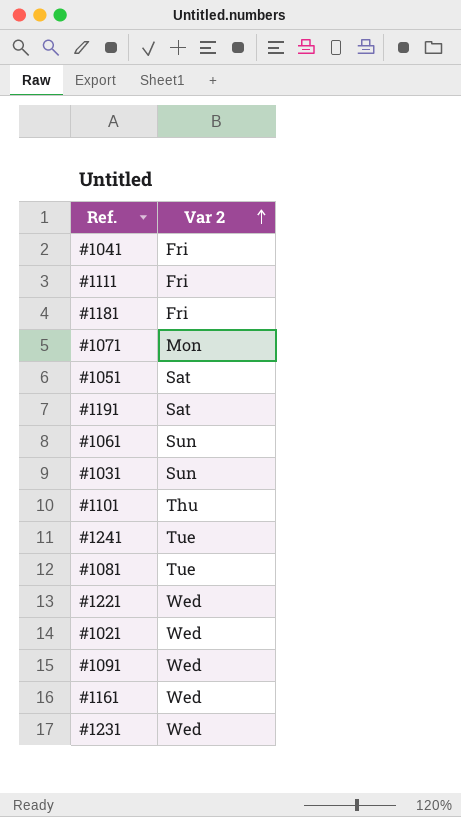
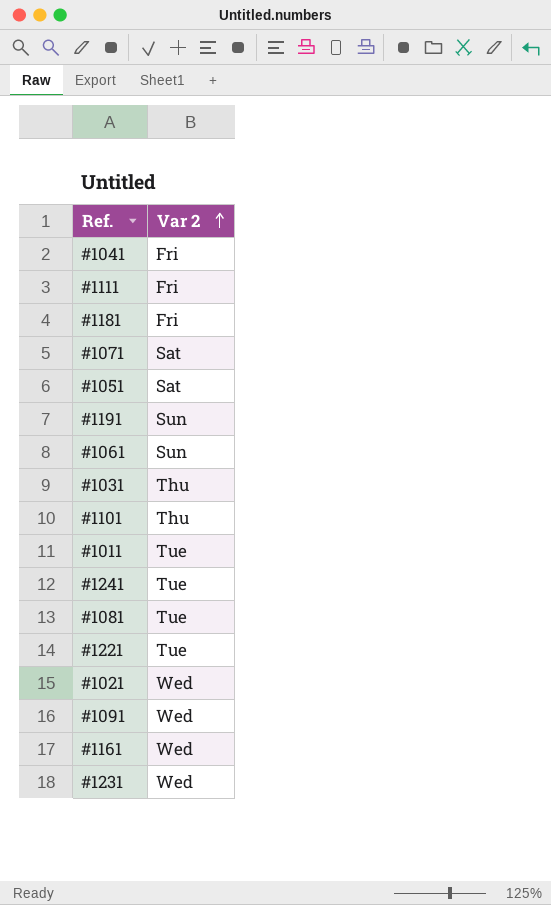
#1071 | Var 2: Mon -> Sat
#1191 | Var 2: Sat -> Sun
#1031 | Var 2: Sun -> Thu
row #1011: none -> Tue
#1221 | Var 2: Wed -> Tue

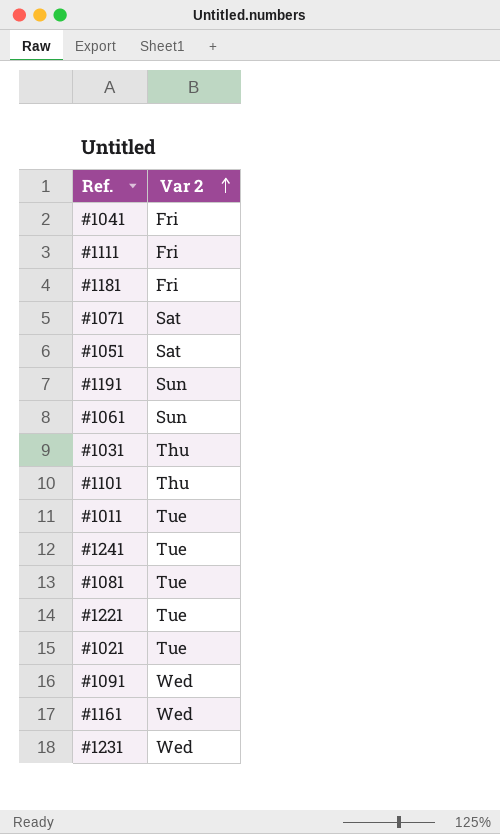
#1021 | Var 2: Wed -> Tue

